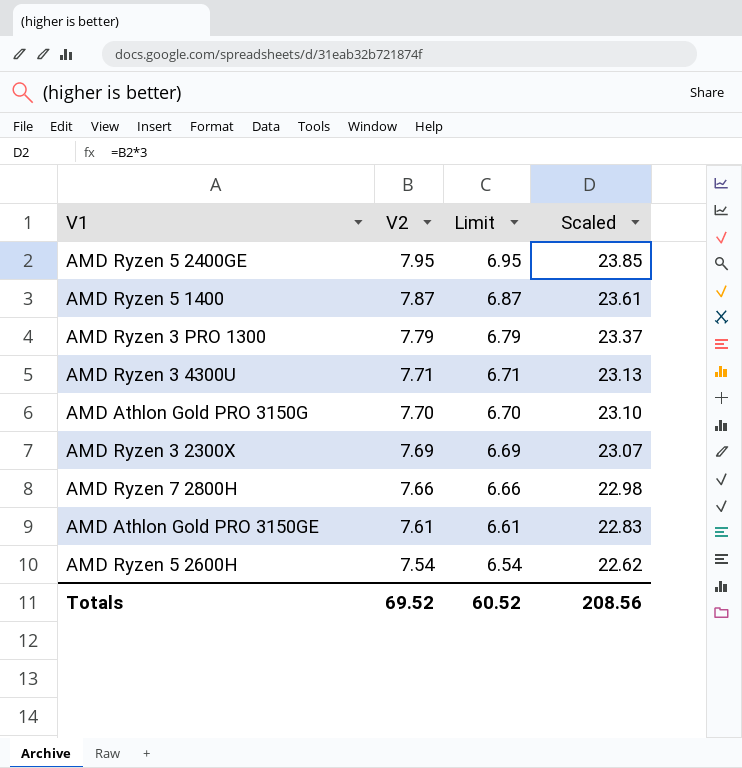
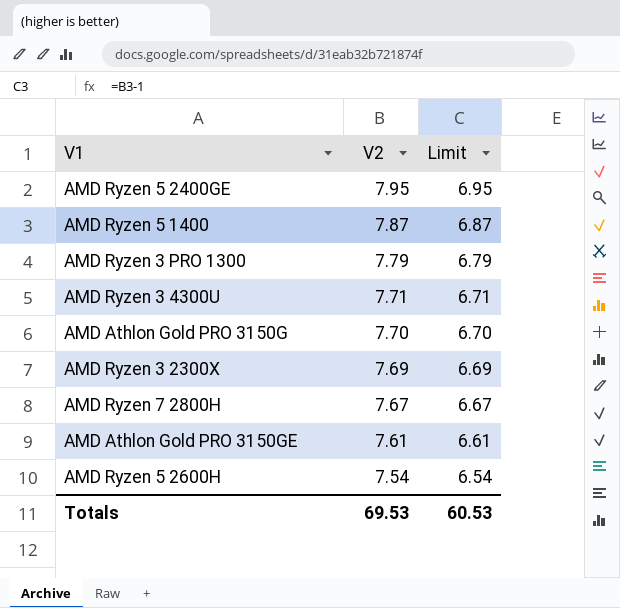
column Scaled | formula: [V2] * 3 -> none
AMD Ryzen 7 2800H | V2: 7.66 -> 7.67
AMD Ryzen 7 2800H | Limit: 6.66 -> 6.67
Totals | V2: 69.52 -> 69.53
Totals | Limit: 60.52 -> 60.53

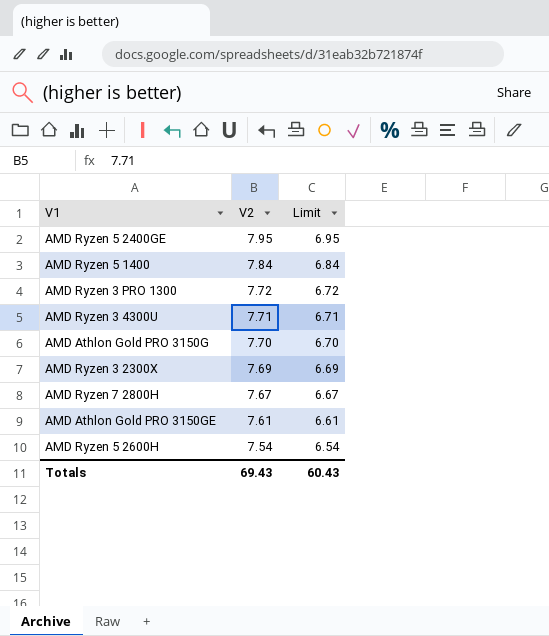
AMD Ryzen 5 1400 | V2: 7.87 -> 7.84
AMD Ryzen 5 1400 | Limit: 6.87 -> 6.84
AMD Ryzen 3 PRO 1300 | V2: 7.79 -> 7.72
AMD Ryzen 3 PRO 1300 | Limit: 6.79 -> 6.72
Totals | V2: 69.53 -> 69.43
Totals | Limit: 60.53 -> 60.43

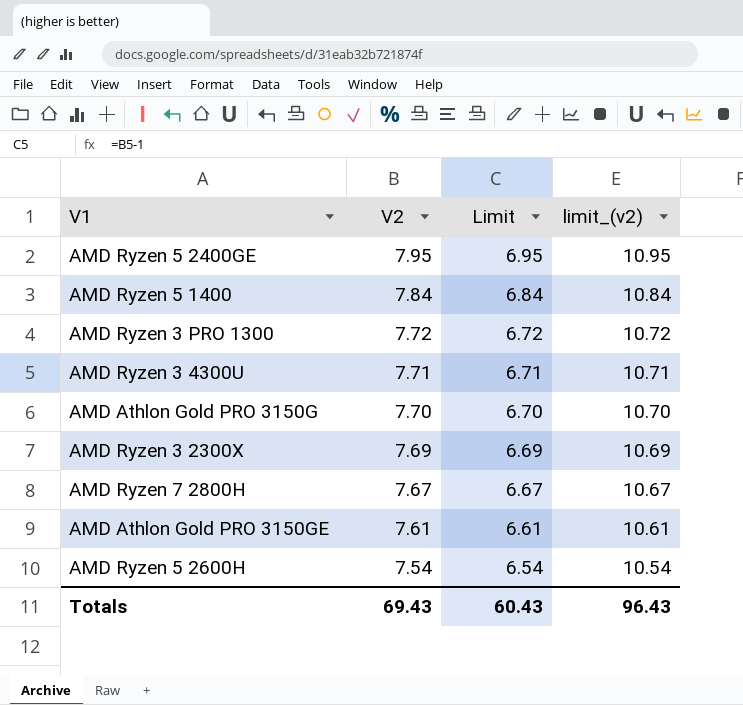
column limit_(v2) | formula: none -> [V2] + 3

